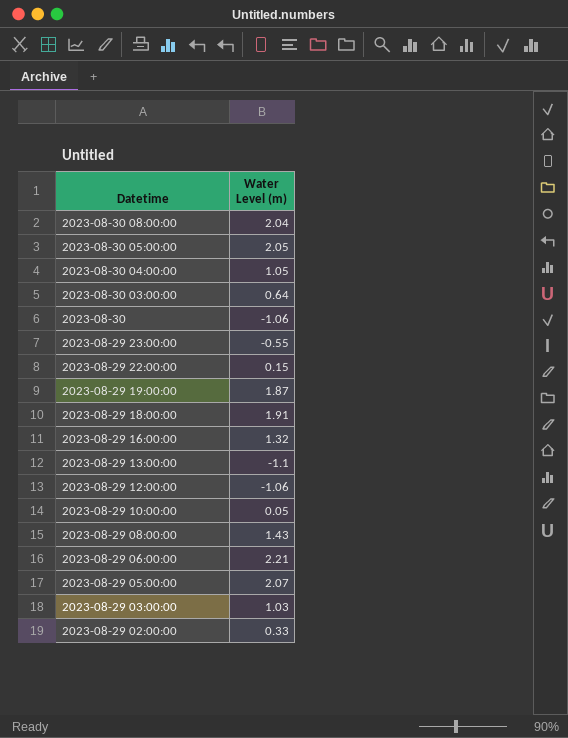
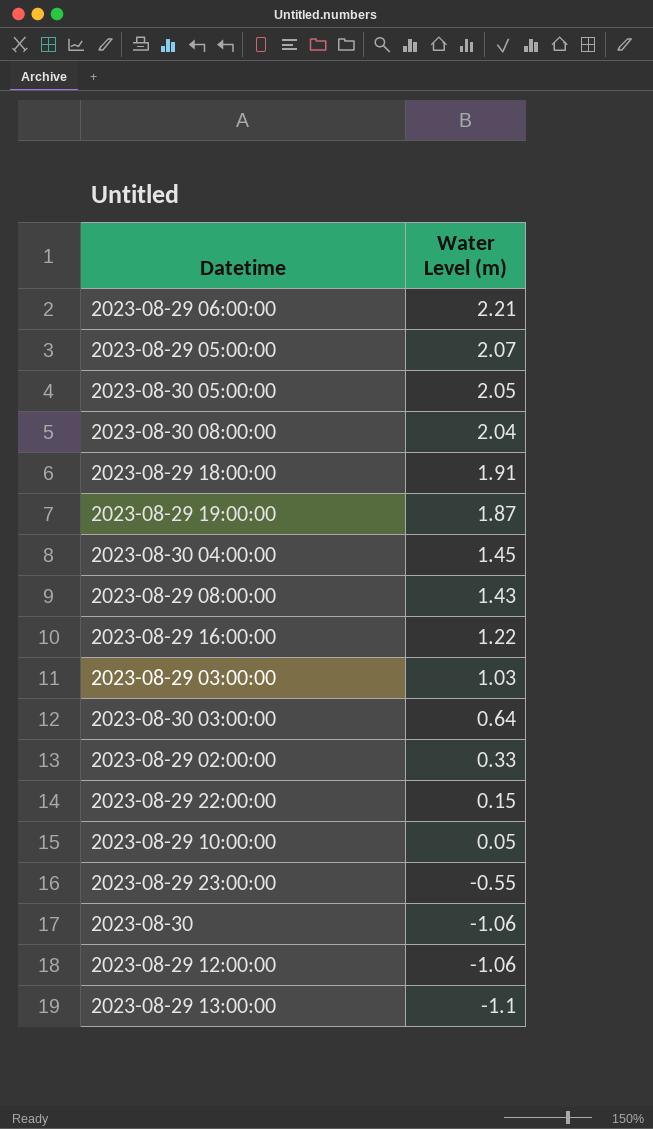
row order: Datetime descending -> Water Level (m) descending
2023-08-30 04:00:00 | Water Level (m): 1.05 -> 1.45
2023-08-29 16:00:00 | Water Level (m): 1.32 -> 1.22

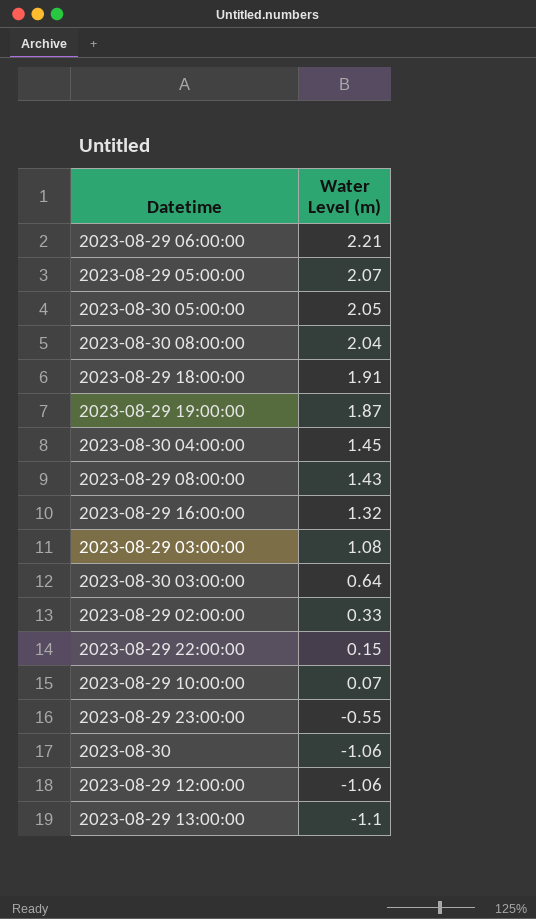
2023-08-29 16:00:00 | Water Level (m): 1.22 -> 1.32
2023-08-29 03:00:00 | Water Level (m): 1.03 -> 1.08
2023-08-29 10:00:00 | Water Level (m): 0.05 -> 0.07

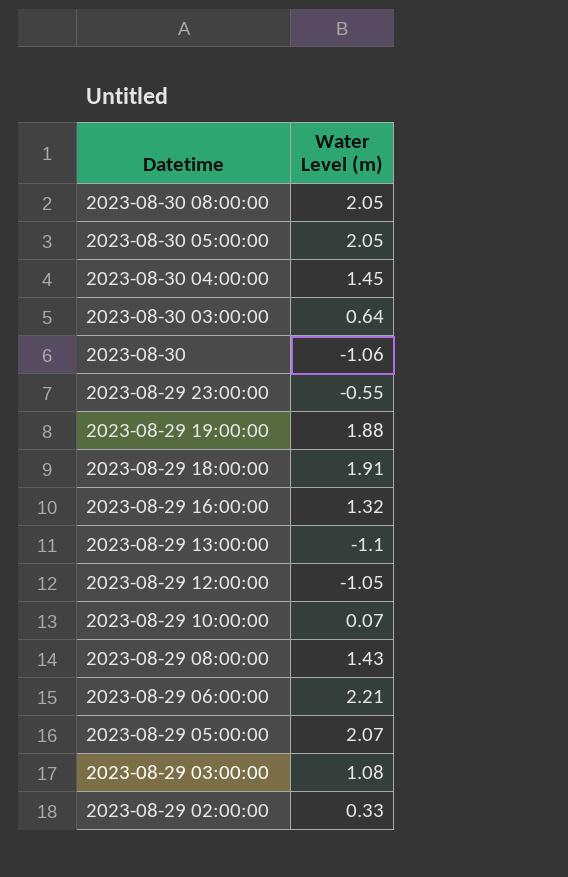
row order: Water Level (m) descending -> Datetime descending
row 2023-08-29 22:00:00: 0.15 -> none
2023-08-30 08:00:00 | Water Level (m): 2.04 -> 2.05
2023-08-29 19:00:00 | Water Level (m): 1.87 -> 1.88
2023-08-29 12:00:00 | Water Level (m): -1.06 -> -1.05

